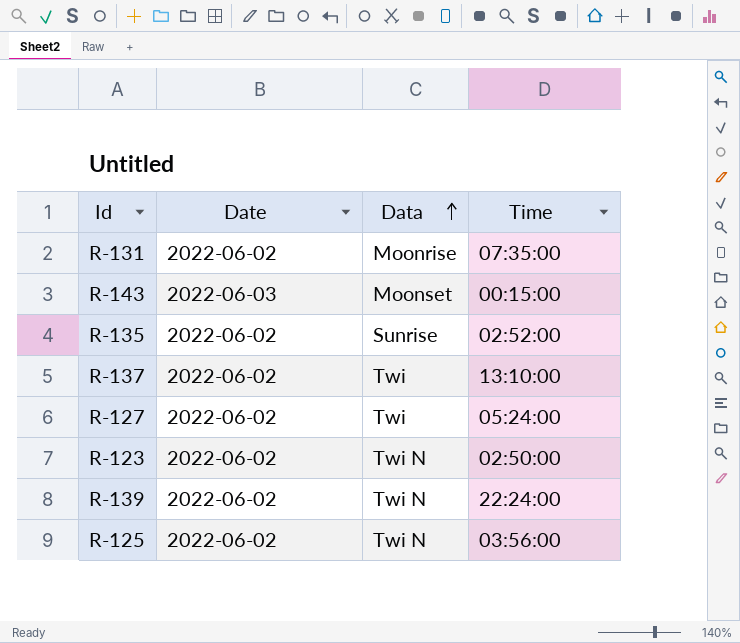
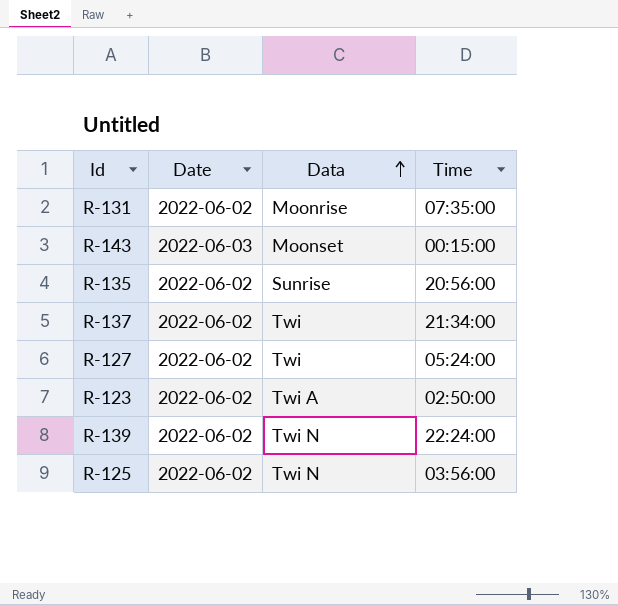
R-135 | Time: 02:52:00 -> 20:56:00
R-137 | Time: 13:10:00 -> 21:34:00
R-123 | Data: Twi N -> Twi A

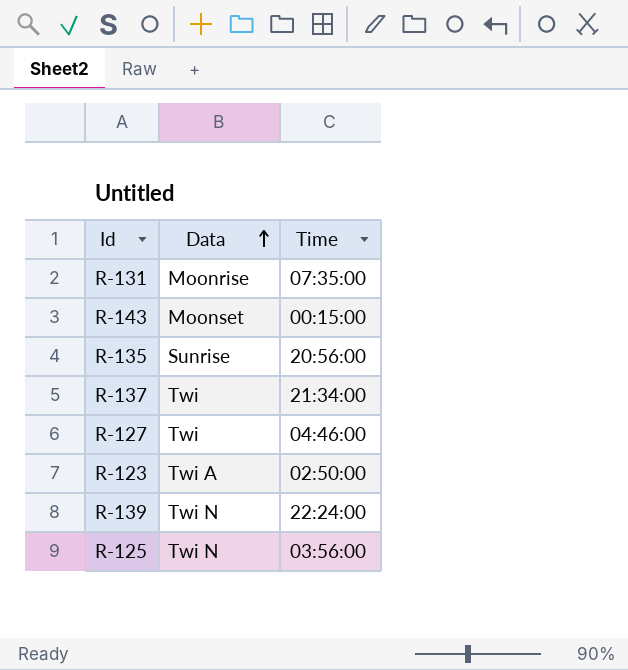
column Date | position: 2 -> none
R-127 | Time: 05:24:00 -> 04:46:00

